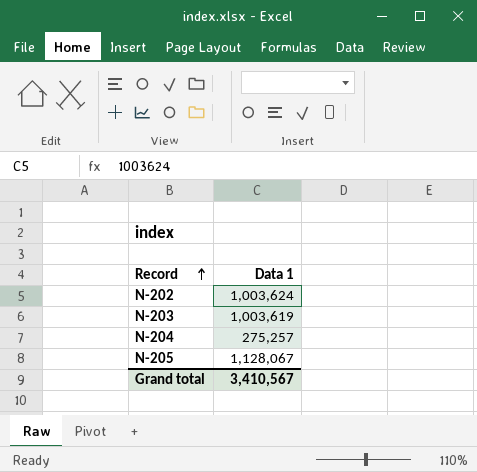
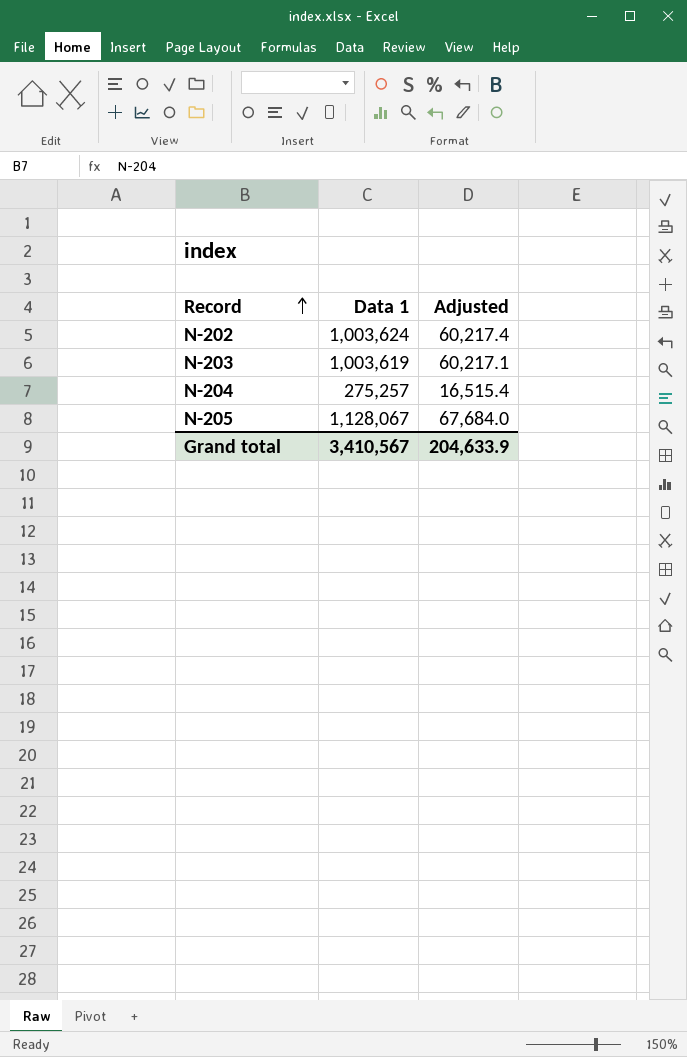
column Adjusted | formula: none -> [Data 1] * 0.06

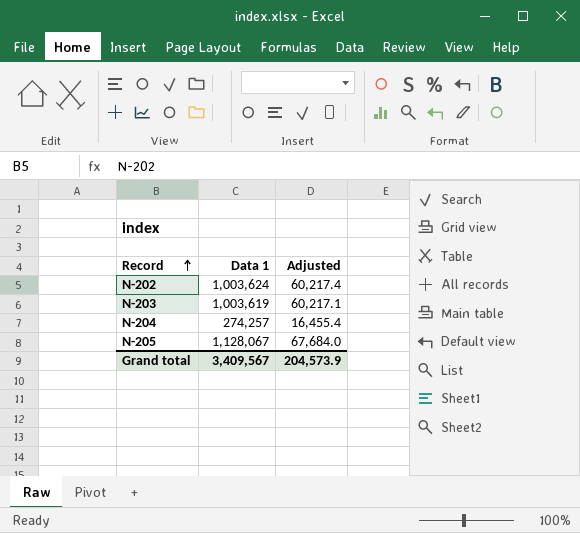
N-204 | Data 1: 275,257 -> 274,257
N-204 | Adjusted: 16,515.4 -> 16,455.4
Grand total | Data 1: 3,410,567 -> 3,409,567
Grand total | Adjusted: 204,633.9 -> 204,573.9

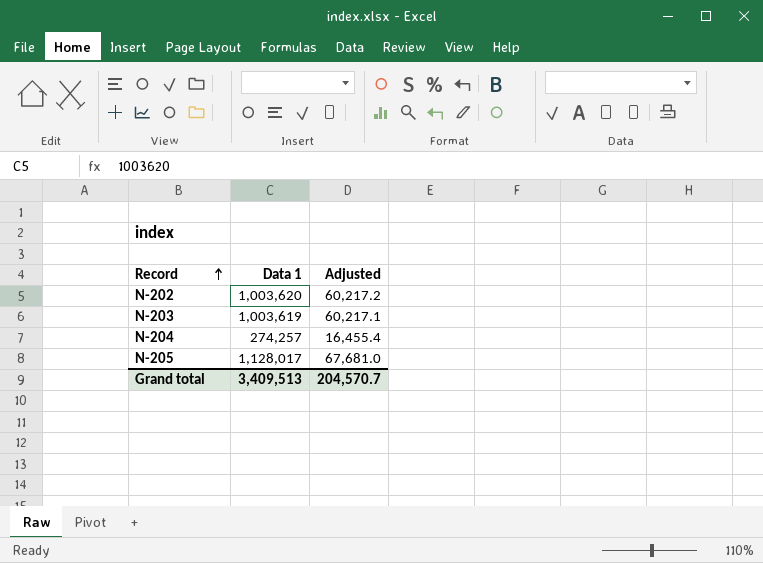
N-202 | Data 1: 1,003,624 -> 1,003,620
N-202 | Adjusted: 60,217.4 -> 60,217.2
N-205 | Data 1: 1,128,067 -> 1,128,017
N-205 | Adjusted: 67,684.0 -> 67,681.0
Grand total | Data 1: 3,409,567 -> 3,409,513
Grand total | Adjusted: 204,573.9 -> 204,570.7

